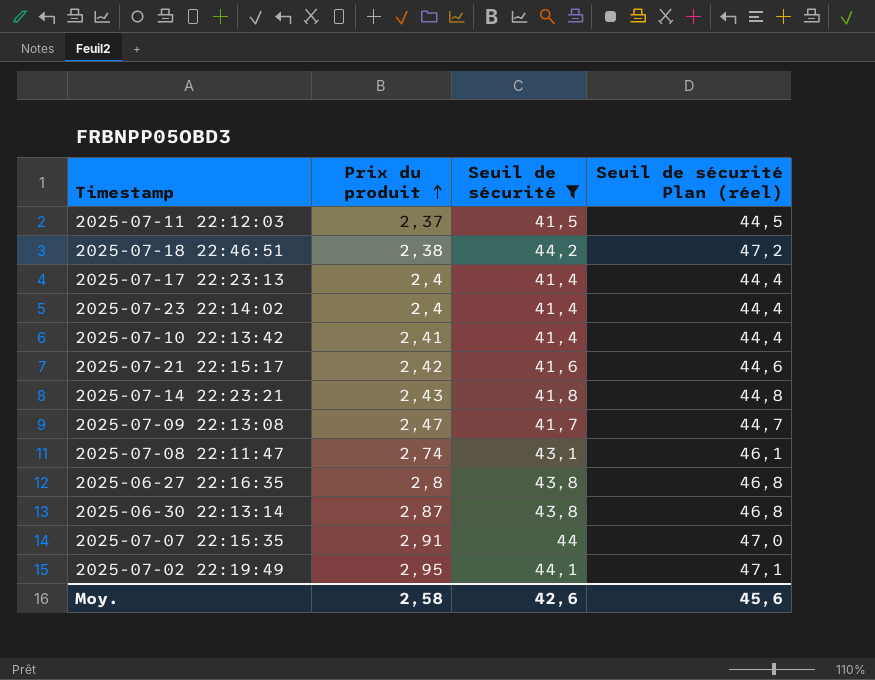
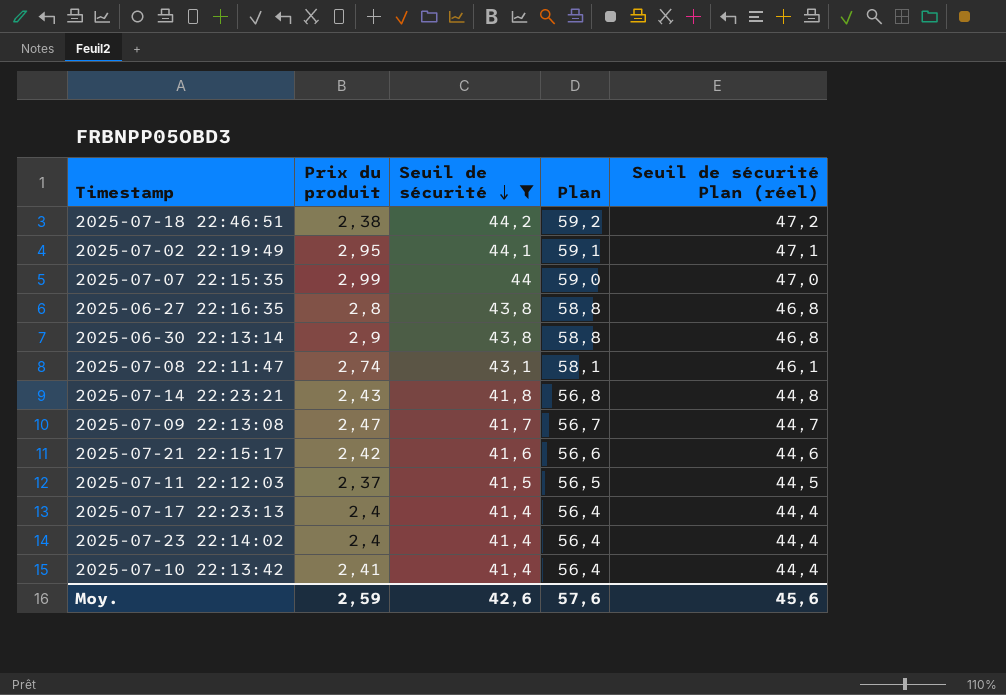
row order: Prix du produit ascending -> Seuil de sécurité descending
column Plan | formula: none -> [Seuil de sécurité] + 15
2025-07-07 22:15:35 | Prix du produit: 2,91 -> 2,99
2025-06-30 22:13:14 | Prix du produit: 2,87 -> 2,9
Moy. | Prix du produit: 2,58 -> 2,59

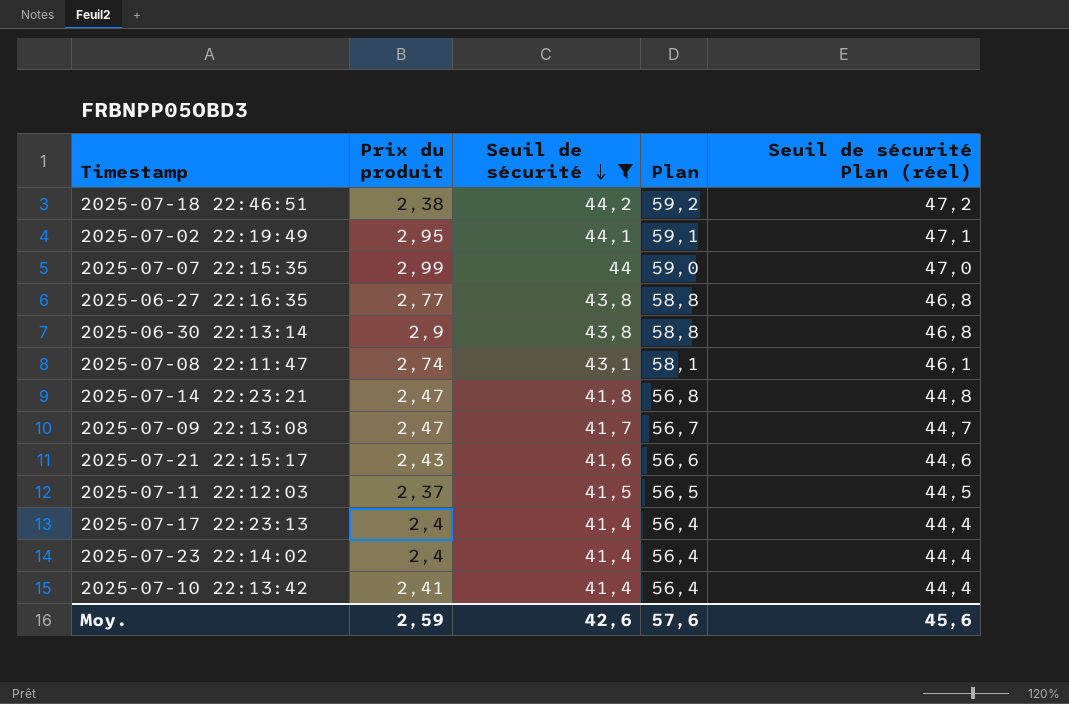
2025-06-27 22:16:35 | Prix du produit: 2,8 -> 2,77
2025-07-14 22:23:21 | Prix du produit: 2,43 -> 2,47
2025-07-21 22:15:17 | Prix du produit: 2,42 -> 2,43

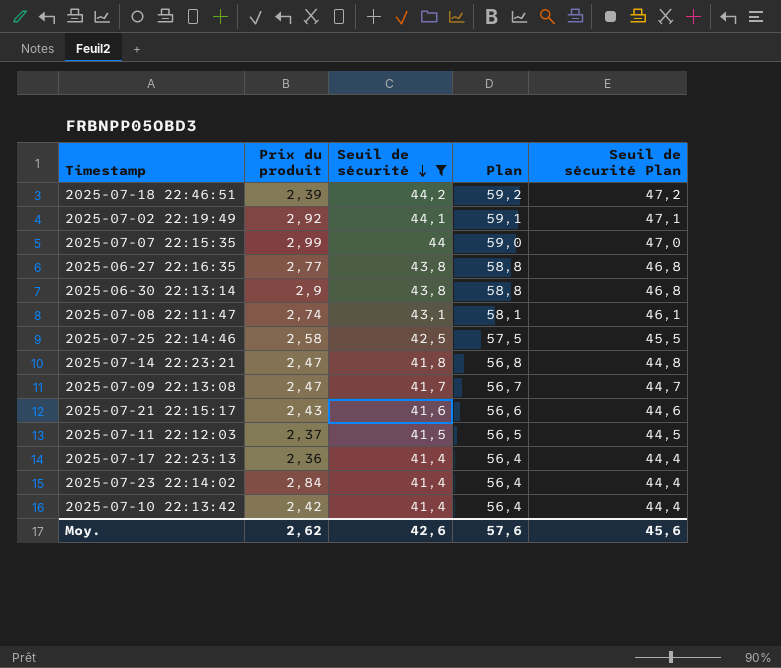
column name: Seuil de sécurité Plan (réel) -> Seuil de sécurité Plan
2025-07-18 22:46:51 | Prix du produit: 2,38 -> 2,39
2025-07-02 22:19:49 | Prix du produit: 2,95 -> 2,92
row 2025-07-25 22:14:46: none -> 2,58 | 42,5 | 57,5 | 45,5
2025-07-17 22:23:13 | Prix du produit: 2,4 -> 2,36
2025-07-23 22:14:02 | Prix du produit: 2,4 -> 2,84
2025-07-10 22:13:42 | Prix du produit: 2,41 -> 2,42
Moy. | Prix du produit: 2,59 -> 2,62

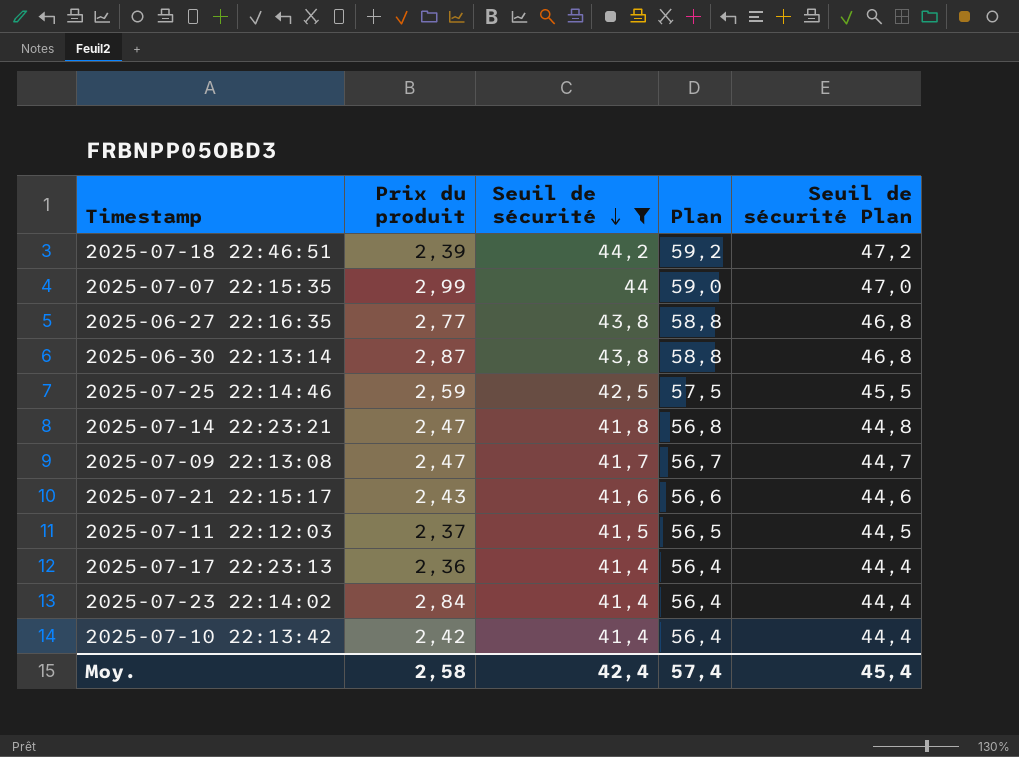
row 2025-07-02 22:19:49: 2,92 | 44,1 | 59,1 | 47,1 -> none
row 2025-07-08 22:11:47: 2,74 | 43,1 | 58,1 | 46,1 -> none
2025-06-30 22:13:14 | Prix du produit: 2,9 -> 2,87
2025-07-25 22:14:46 | Prix du produit: 2,58 -> 2,59
Moy. | Prix du produit: 2,62 -> 2,58
Moy. | Seuil de sécurité: 42,6 -> 42,4
Moy. | Plan: 57,6 -> 57,4
Moy. | Seuil de sécurité Plan: 45,6 -> 45,4

